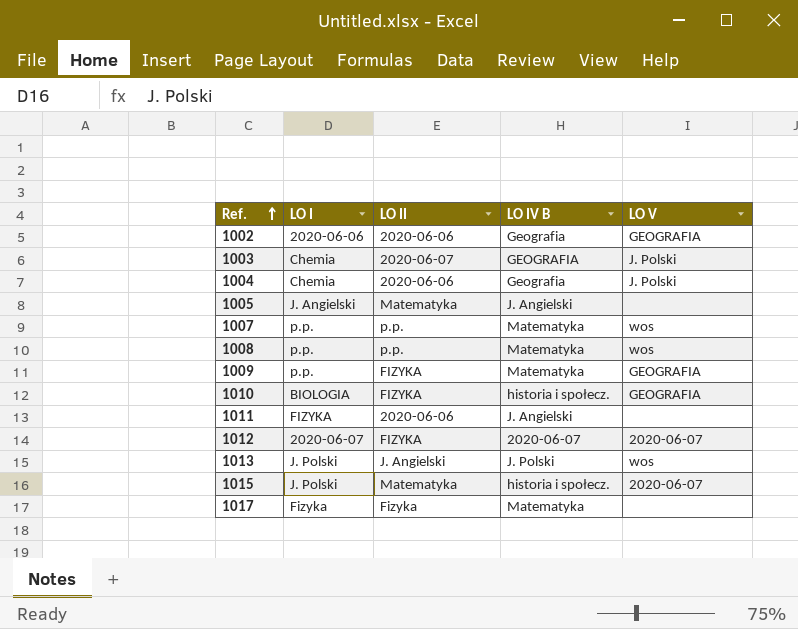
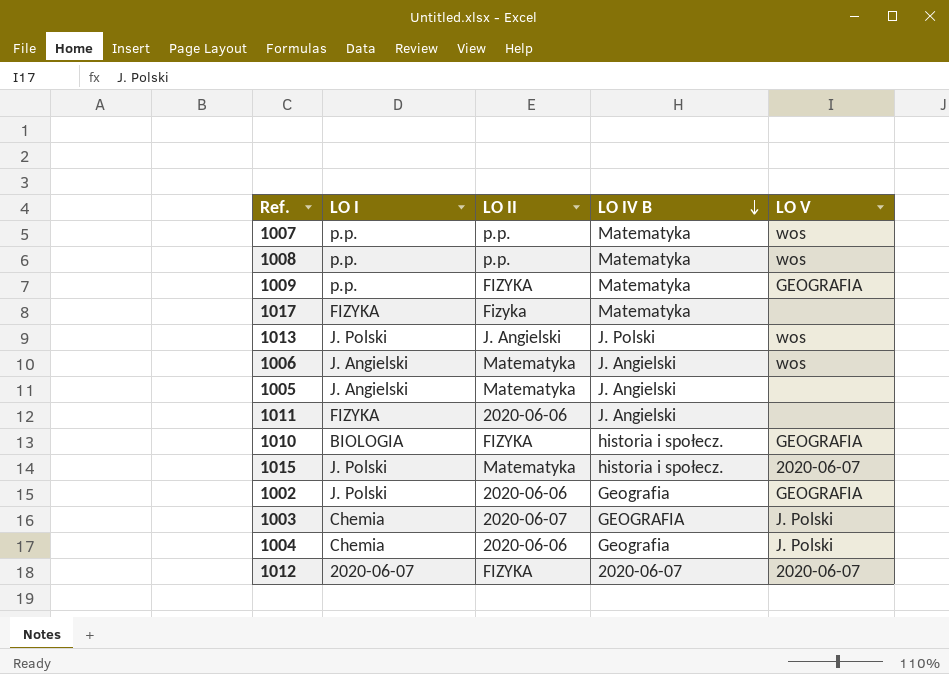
row order: Ref. ascending -> LO IV B descending
1017 | LO I: Fizyka -> FIZYKA
row 1006: none -> J. Angielski | Matematyka | J. Angielski | wos
1002 | LO I: 2020-06-06 -> J. Polski

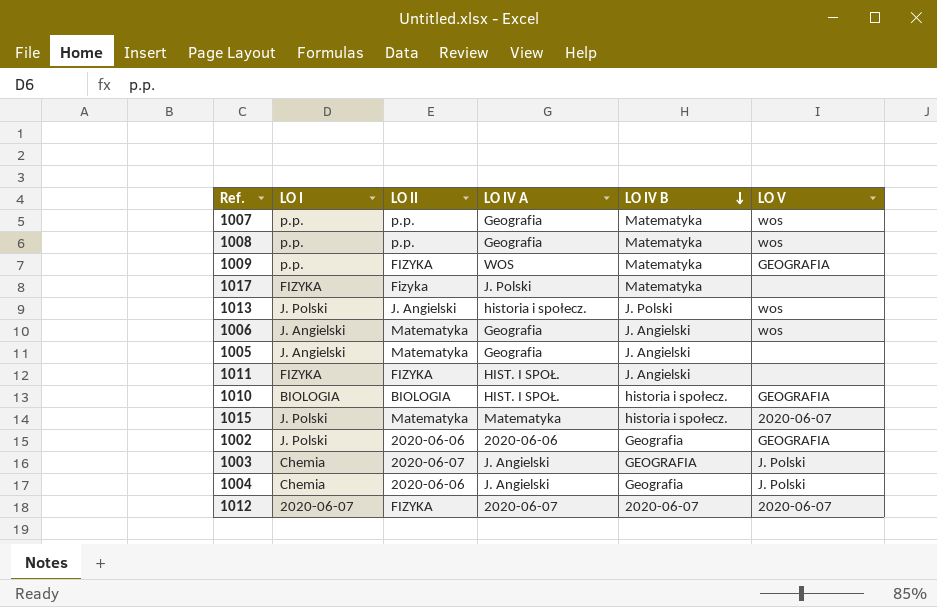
column LO IV A | position: none -> 4
1011 | LO II: 2020-06-06 -> FIZYKA
1010 | LO II: FIZYKA -> BIOLOGIA

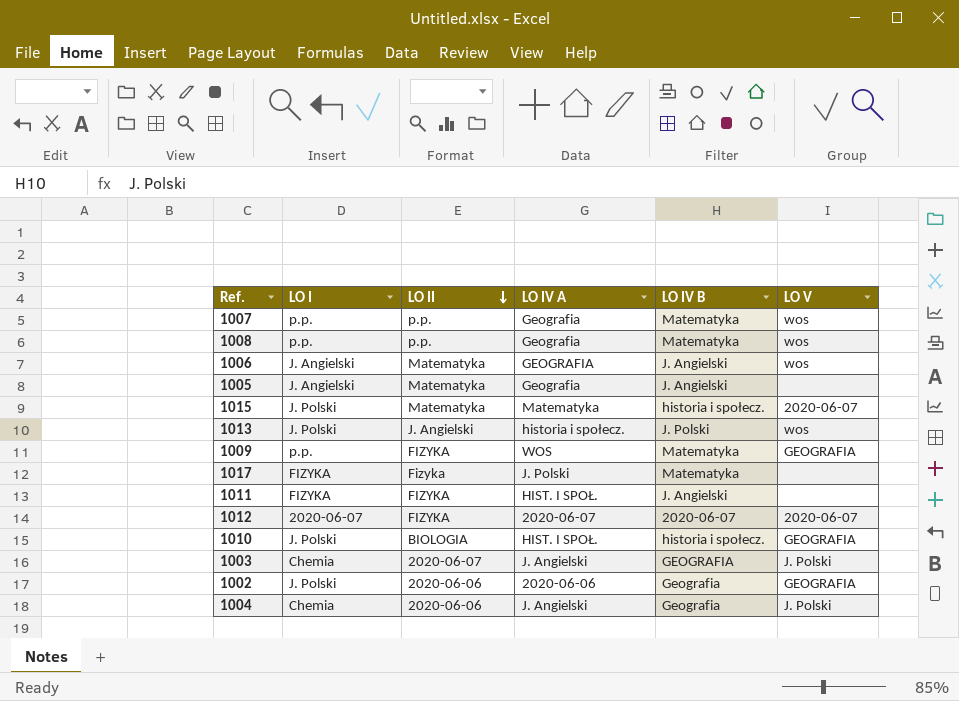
row order: LO IV B descending -> LO II descending
1006 | LO IV A: Geografia -> GEOGRAFIA
1010 | LO I: BIOLOGIA -> J. Polski

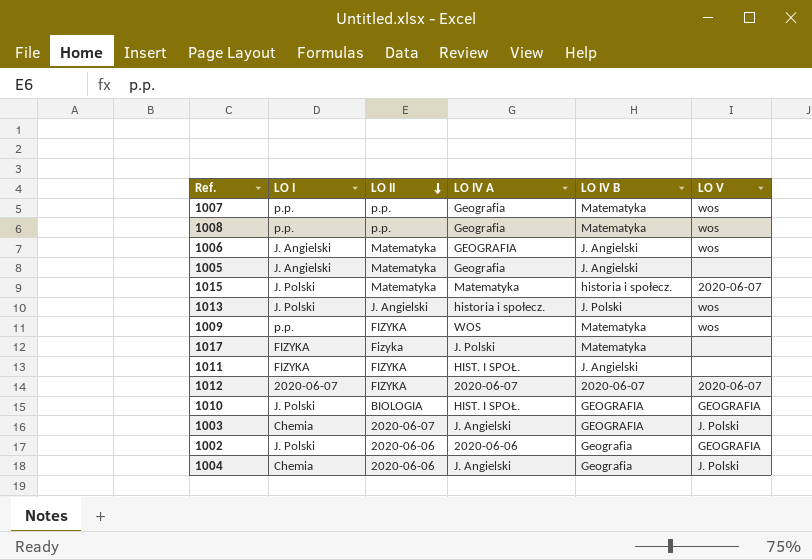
1009 | LO V: GEOGRAFIA -> wos
1010 | LO IV B: historia i społecz. -> GEOGRAFIA

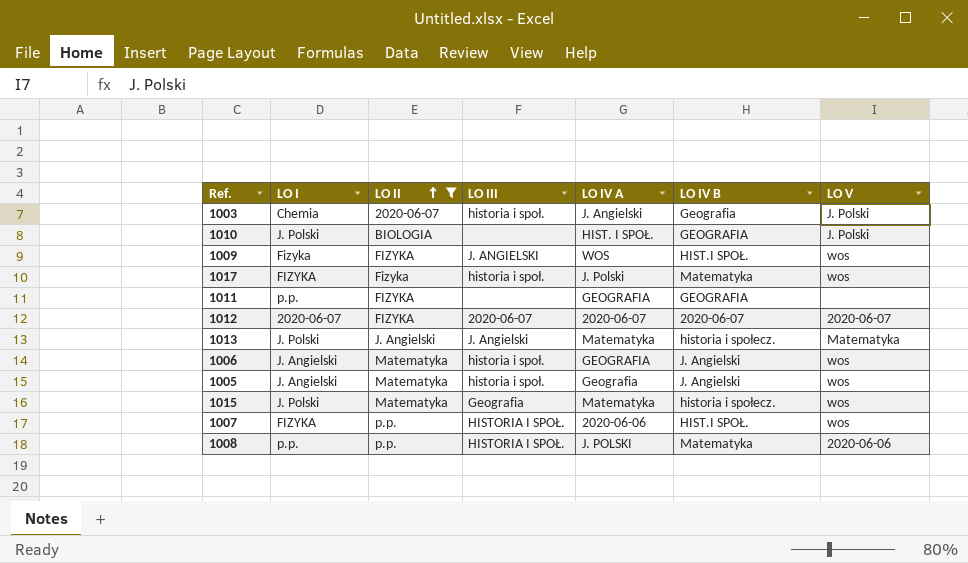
filter: none -> LO II != 2020-06-06
row order: LO II descending -> LO II ascending
column LO III | position: none -> 4
1003 | LO IV B: GEOGRAFIA -> Geografia
1010 | LO V: GEOGRAFIA -> J. Polski
1009 | LO I: p.p. -> Fizyka
1009 | LO IV B: Matematyka -> HIST.I SPOŁ.
1017 | LO V: none -> wos
1011 | LO I: FIZYKA -> p.p.
1011 | LO IV A: HIST. I SPOŁ. -> GEOGRAFIA
1011 | LO IV B: J. Angielski -> GEOGRAFIA
1013 | LO IV A: historia i społecz. -> Matematyka
1013 | LO IV B: J. Polski -> historia i społecz.
1013 | LO V: wos -> Matematyka
1005 | LO V: none -> wos
1015 | LO V: 2020-06-07 -> wos
1007 | LO I: p.p. -> FIZYKA
1007 | LO IV A: Geografia -> 2020-06-06
1007 | LO IV B: Matematyka -> HIST.I SPOŁ.
1008 | LO IV A: Geografia -> J. POLSKI
1008 | LO V: wos -> 2020-06-06

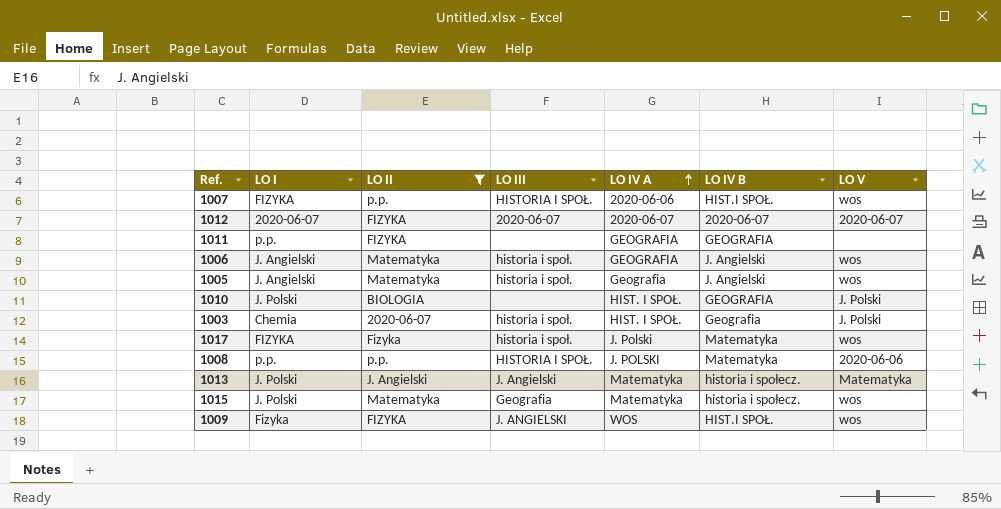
row order: LO II ascending -> LO IV A ascending
1003 | LO IV A: J. Angielski -> HIST. I SPOŁ.

